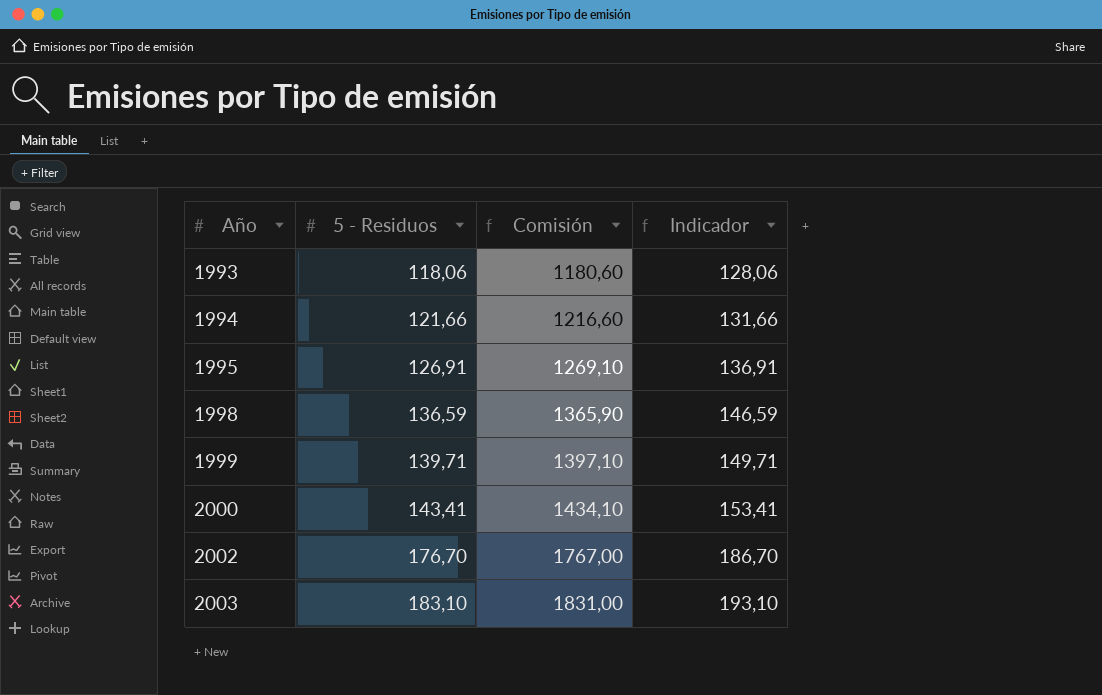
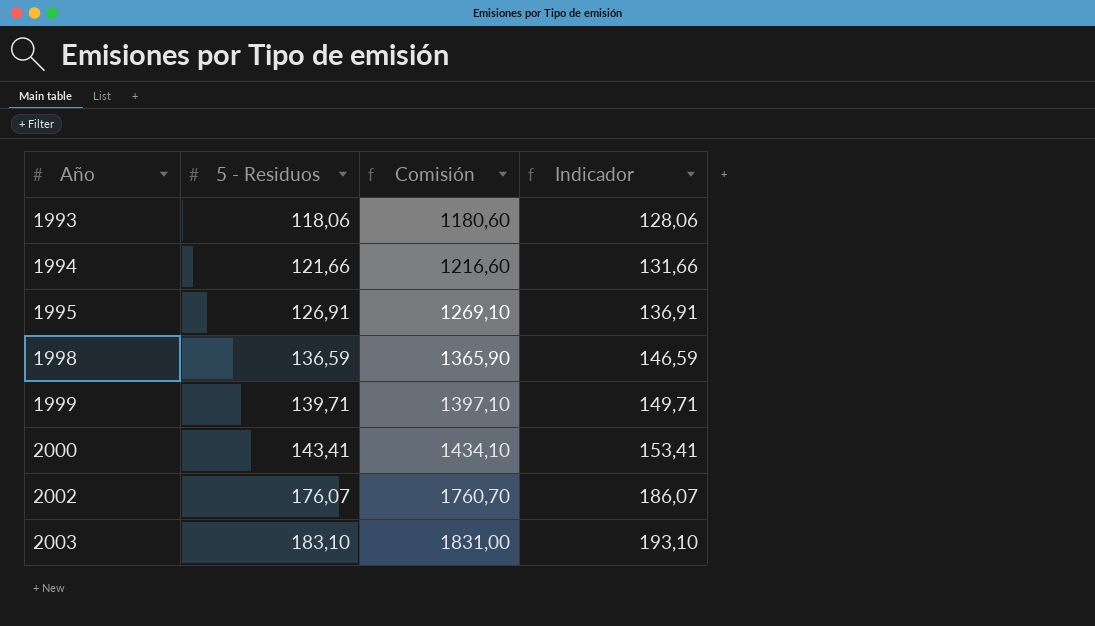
2002 | 5 - Residuos: 176,70 -> 176,07
2002 | Comisión: 1767,00 -> 1760,70
2002 | Indicador: 186,70 -> 186,07

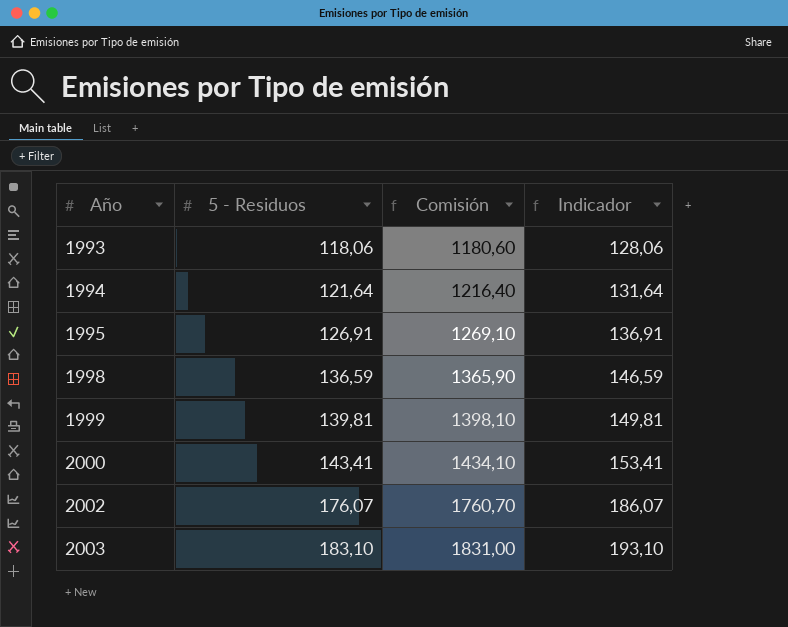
1994 | 5 - Residuos: 121,66 -> 121,64
1994 | Comisión: 1216,60 -> 1216,40
1994 | Indicador: 131,66 -> 131,64
1999 | 5 - Residuos: 139,71 -> 139,81
1999 | Comisión: 1397,10 -> 1398,10
1999 | Indicador: 149,71 -> 149,81

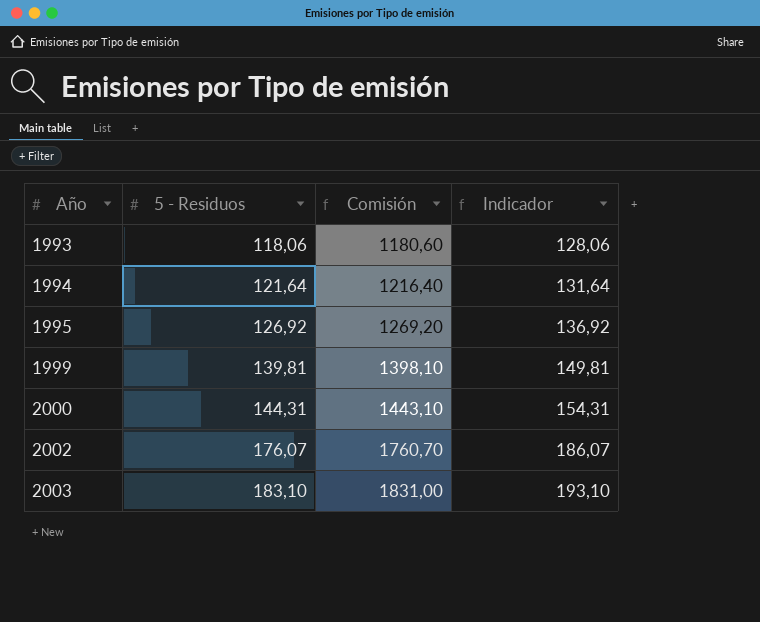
row 1998: 136,59 | 1365,90 | 146,59 -> none
1995 | 5 - Residuos: 126,91 -> 126,92
1995 | Comisión: 1269,10 -> 1269,20
1995 | Indicador: 136,91 -> 136,92
2000 | 5 - Residuos: 143,41 -> 144,31
2000 | Comisión: 1434,10 -> 1443,10
2000 | Indicador: 153,41 -> 154,31

